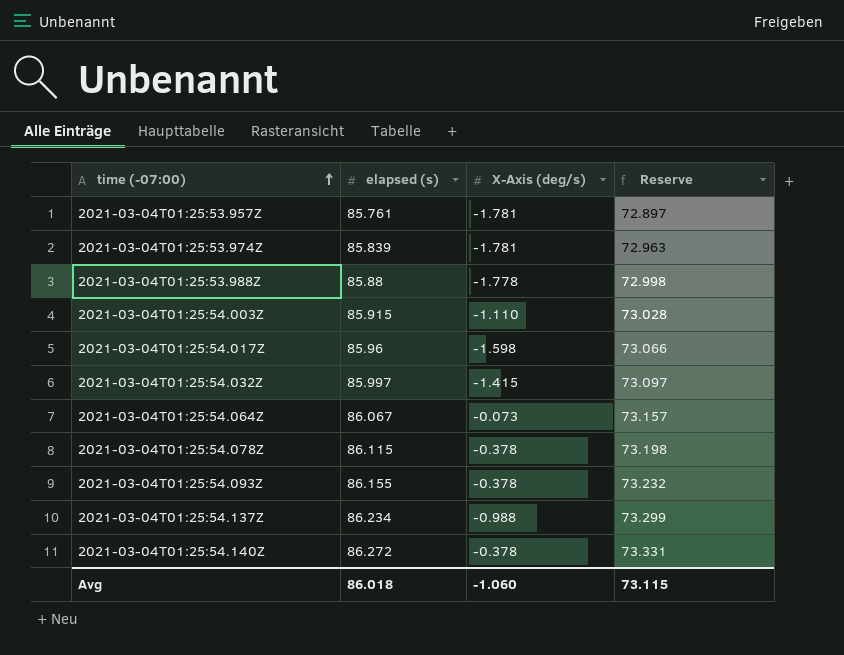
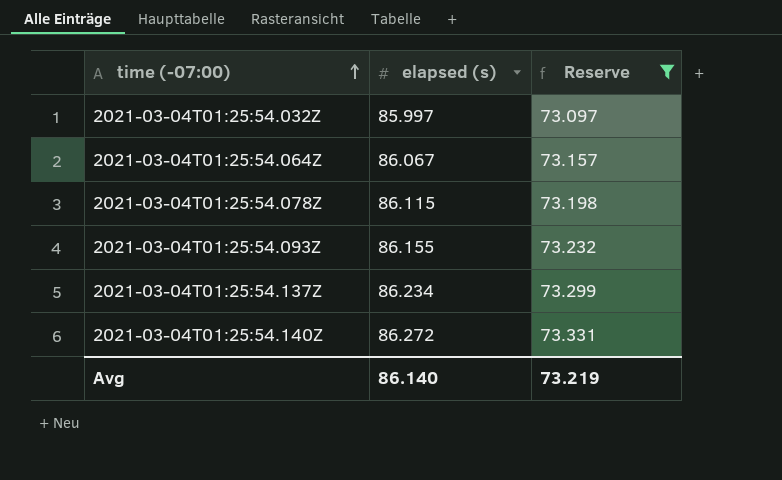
filter: none -> Reserve >= 73.097
column X-Axis (deg/s) | position: 3 -> none
Avg | elapsed (s): 86.018 -> 86.140
Avg | Reserve: 73.115 -> 73.219

